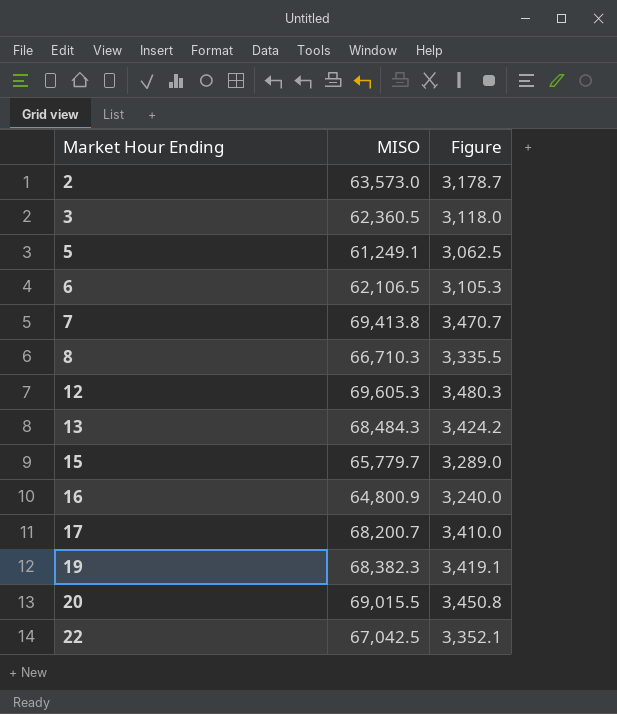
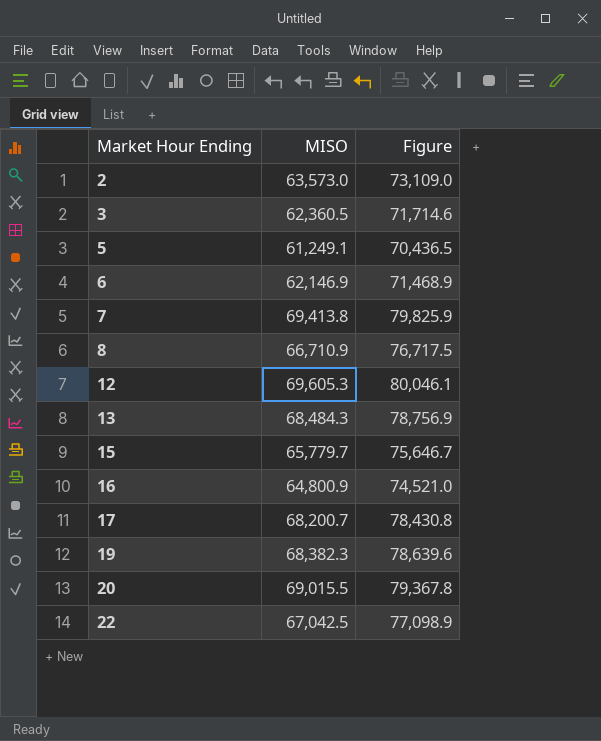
column Figure | formula: [MISO] * 0.05 -> [MISO] * 1.15
6 | MISO: 62,106.5 -> 62,146.9
8 | MISO: 66,710.3 -> 66,710.9

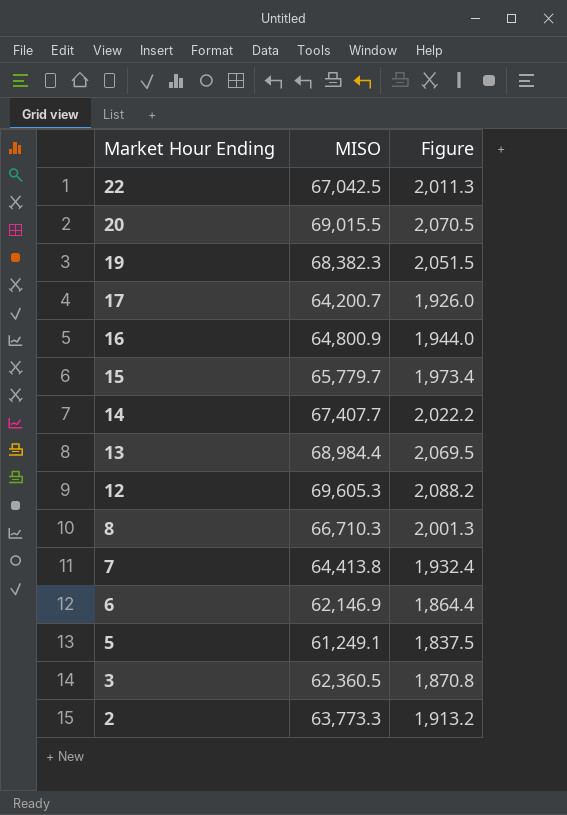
row order: Market Hour Ending ascending -> Market Hour Ending descending
column Figure | formula: [MISO] * 1.15 -> [MISO] * 0.03
17 | MISO: 68,200.7 -> 64,200.7
row 14: none -> 67,407.7 | 2,022.2
13 | MISO: 68,484.3 -> 68,984.4
8 | MISO: 66,710.9 -> 66,710.3
7 | MISO: 69,413.8 -> 64,413.8
2 | MISO: 63,573.0 -> 63,773.3

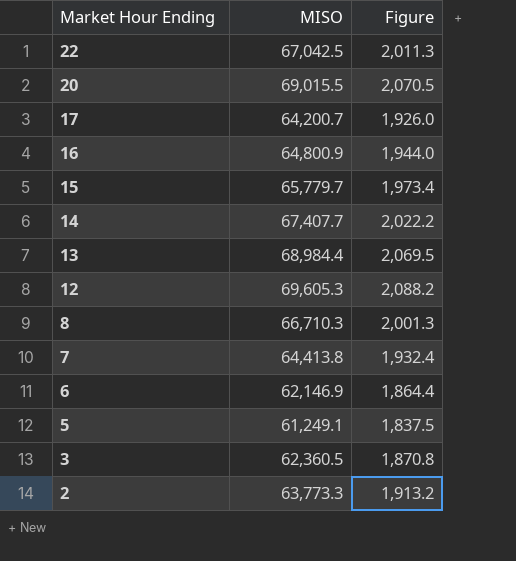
row 19: 68,382.3 | 2,051.5 -> none

